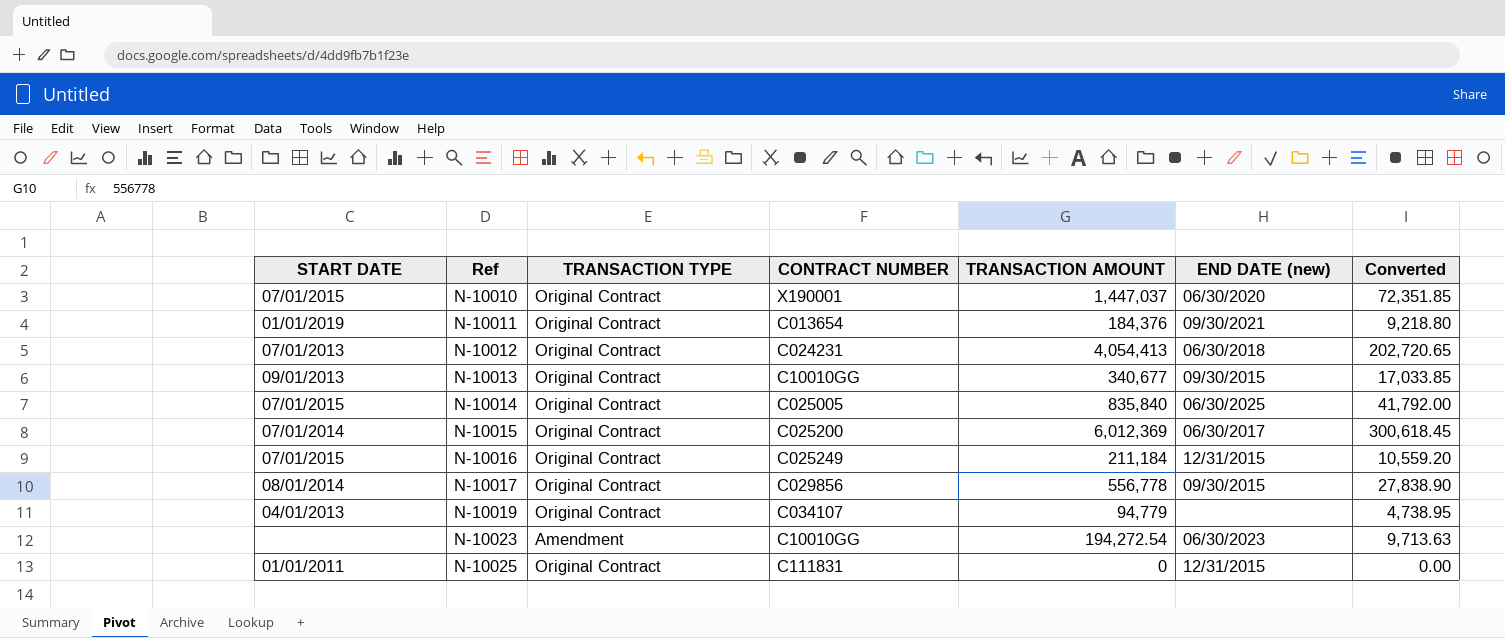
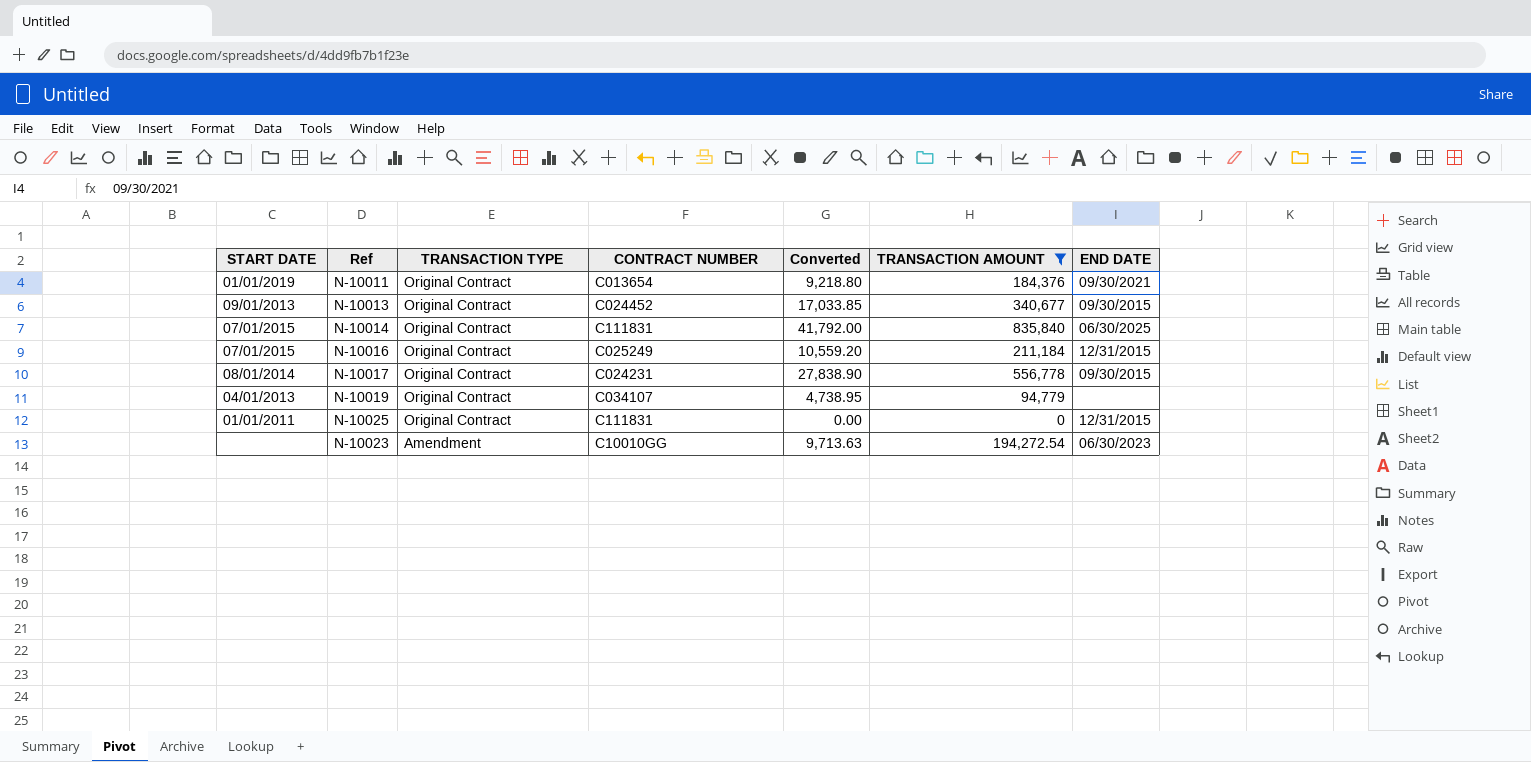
filter: none -> TRANSACTION AMOUNT <= 835,840
row order: Ref ascending -> TRANSACTION TYPE descending
column Converted | position: 7 -> 5
column name: END DATE (new) -> END DATE
N-10013 | CONTRACT NUMBER: C10010GG -> C024452
N-10014 | CONTRACT NUMBER: C025005 -> C111831
N-10017 | CONTRACT NUMBER: C029856 -> C024231

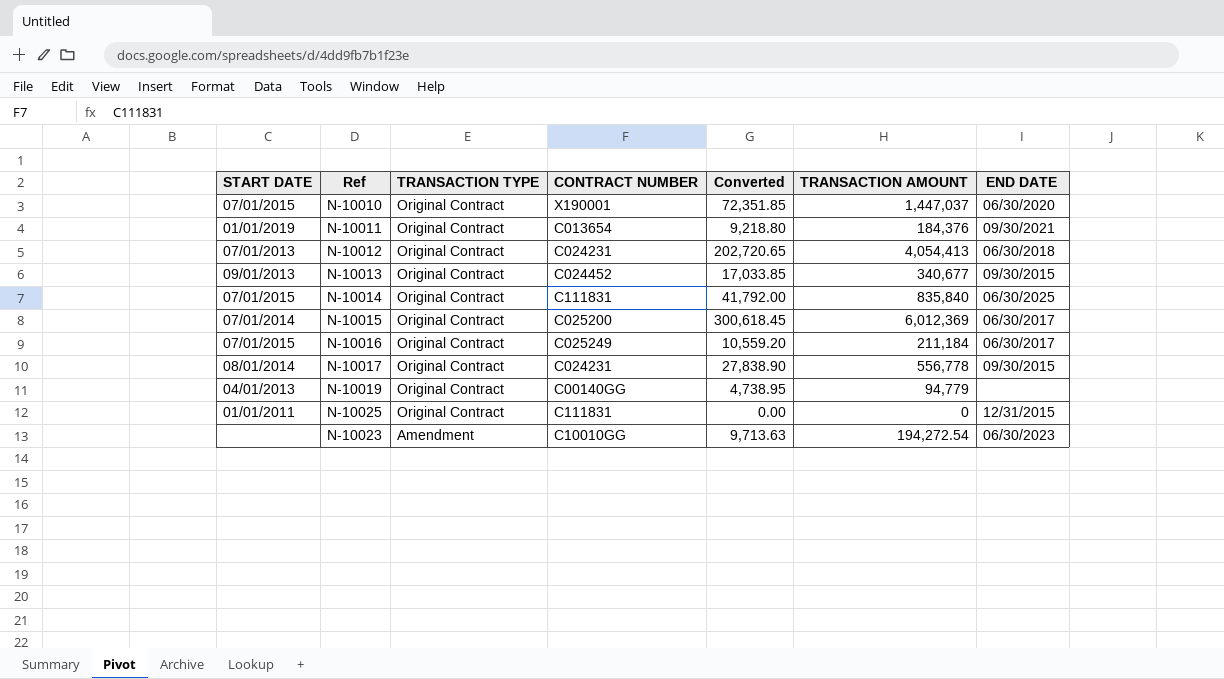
filter: TRANSACTION AMOUNT <= 835,840 -> none
N-10016 | END DATE: 12/31/2015 -> 06/30/2017
N-10019 | CONTRACT NUMBER: C034107 -> C00140GG

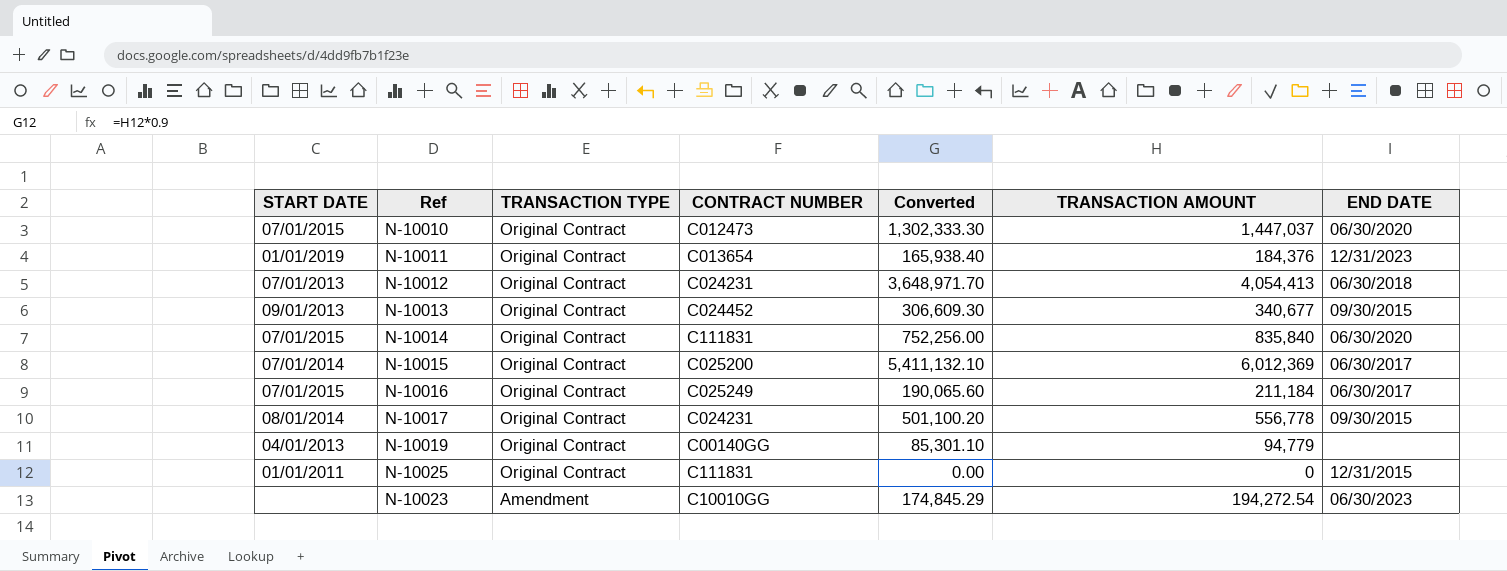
column Converted | formula: [TRANSACTION AMOUNT] * 0.05 -> [TRANSACTION AMOUNT] * 0.9
N-10010 | CONTRACT NUMBER: X190001 -> C012473
N-10011 | END DATE: 09/30/2021 -> 12/31/2023
N-10014 | END DATE: 06/30/2025 -> 06/30/2020

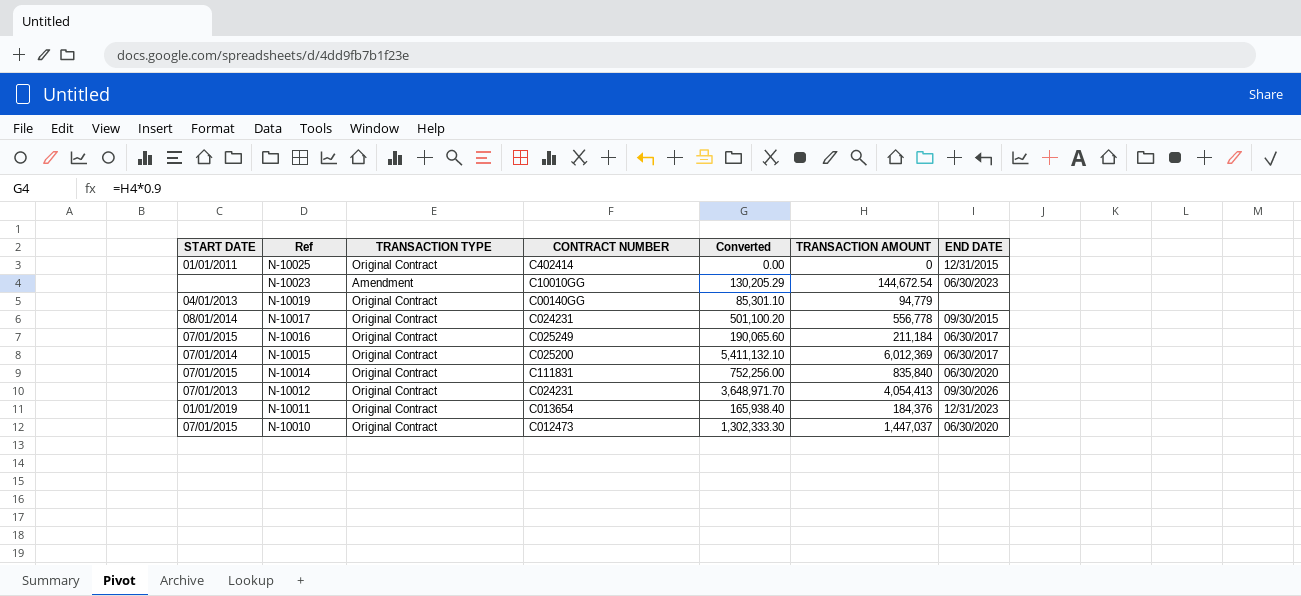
row order: TRANSACTION TYPE descending -> Ref descending
row N-10013: 09/01/2013 | Original Contract | C024452 | 306,609.30 | 340,677 | 09/30/2015 -> none
N-10025 | CONTRACT NUMBER: C111831 -> C402414
N-10023 | Converted: 174,845.29 -> 130,205.29
N-10023 | TRANSACTION AMOUNT: 194,272.54 -> 144,672.54
N-10012 | END DATE: 06/30/2018 -> 09/30/2026

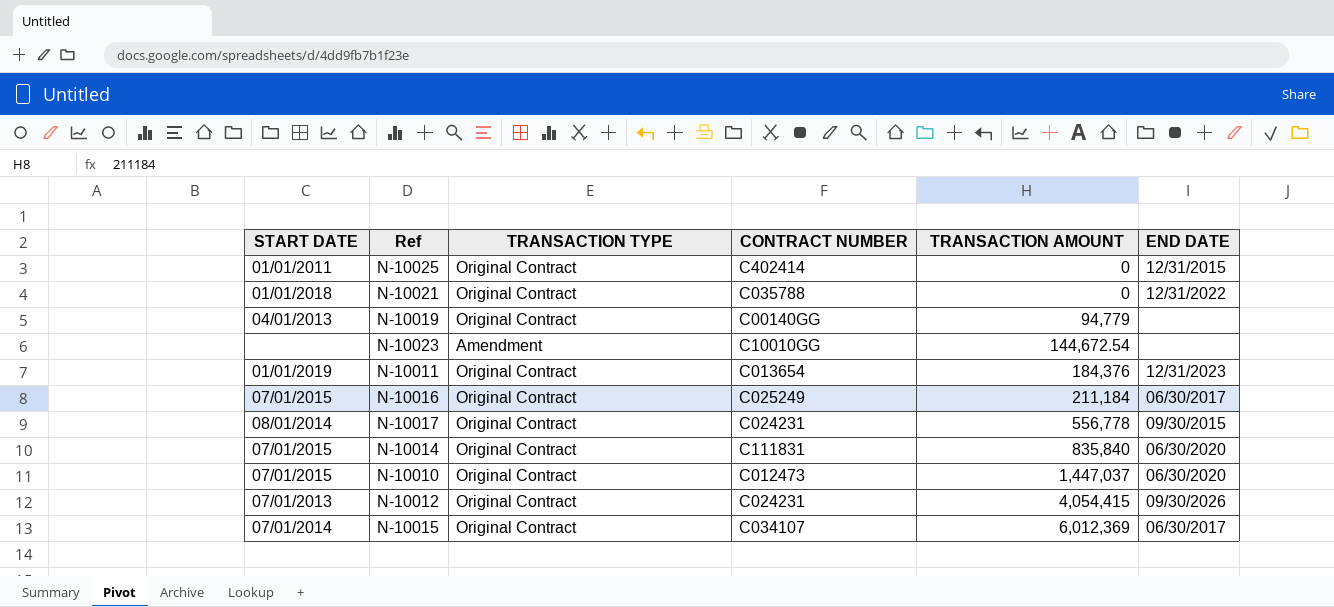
row order: Ref descending -> TRANSACTION AMOUNT ascending
column Converted | formula: [TRANSACTION AMOUNT] * 0.9 -> none
row N-10021: none -> 01/01/2018 | Original Contract | C035788 | 0 | 12/31/2022
N-10023 | END DATE: 06/30/2023 -> none
N-10012 | TRANSACTION AMOUNT: 4,054,413 -> 4,054,415
N-10015 | CONTRACT NUMBER: C025200 -> C034107

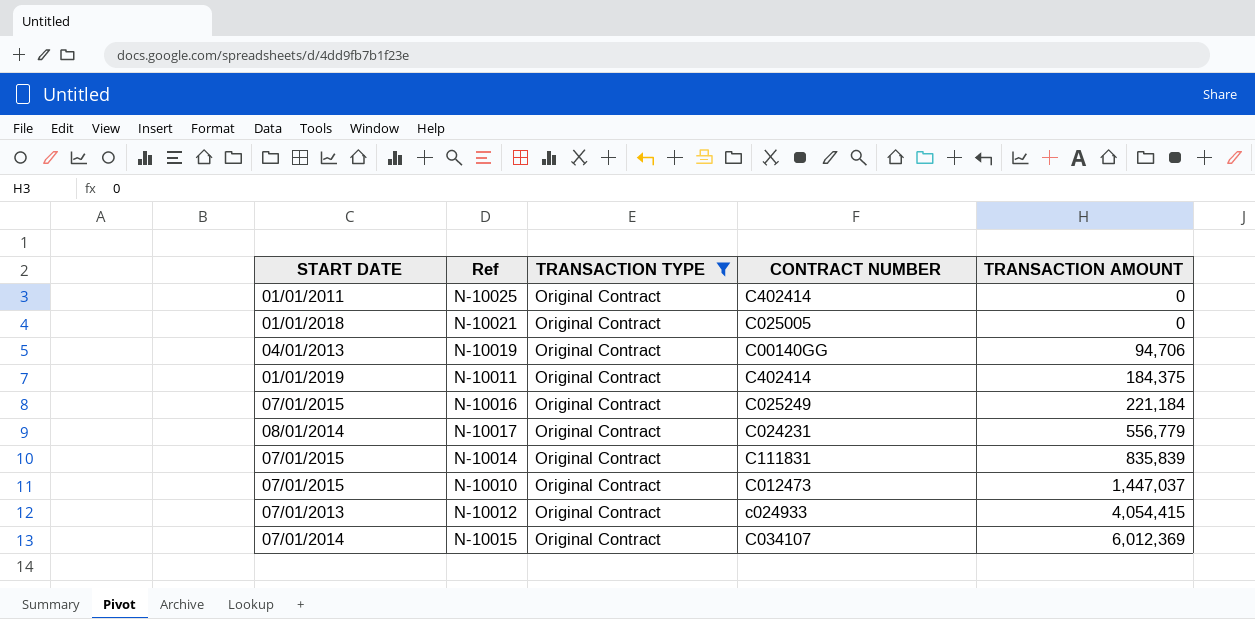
filter: none -> TRANSACTION TYPE = Original Contract
column END DATE | position: 6 -> none
N-10021 | CONTRACT NUMBER: C035788 -> C025005
N-10019 | TRANSACTION AMOUNT: 94,779 -> 94,706
N-10011 | CONTRACT NUMBER: C013654 -> C402414
N-10011 | TRANSACTION AMOUNT: 184,376 -> 184,375
N-10016 | TRANSACTION AMOUNT: 211,184 -> 221,184
N-10017 | TRANSACTION AMOUNT: 556,778 -> 556,779
N-10014 | TRANSACTION AMOUNT: 835,840 -> 835,839
N-10012 | CONTRACT NUMBER: C024231 -> c024933

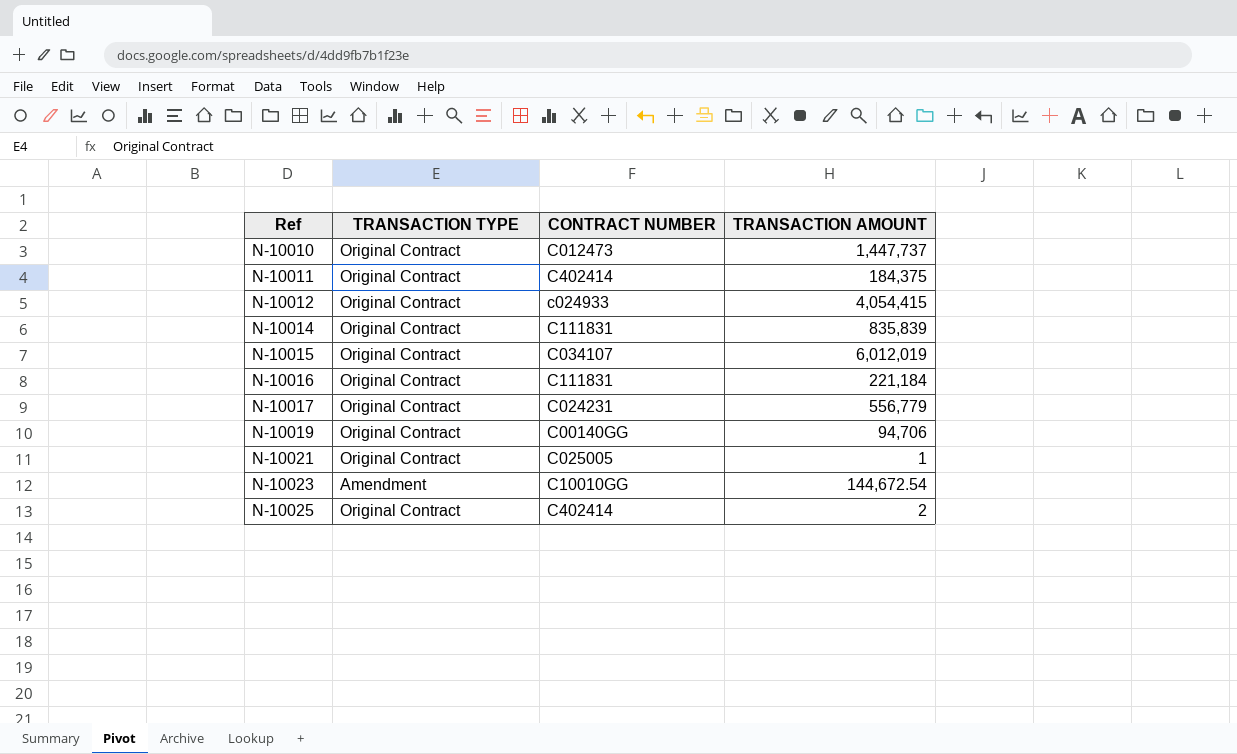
filter: TRANSACTION TYPE = Original Contract -> none
row order: TRANSACTION AMOUNT ascending -> Ref ascending
column START DATE | position: 1 -> none
N-10010 | TRANSACTION AMOUNT: 1,447,037 -> 1,447,737
N-10015 | TRANSACTION AMOUNT: 6,012,369 -> 6,012,019
N-10016 | CONTRACT NUMBER: C025249 -> C111831
N-10021 | TRANSACTION AMOUNT: 0 -> 1
N-10025 | TRANSACTION AMOUNT: 0 -> 2

